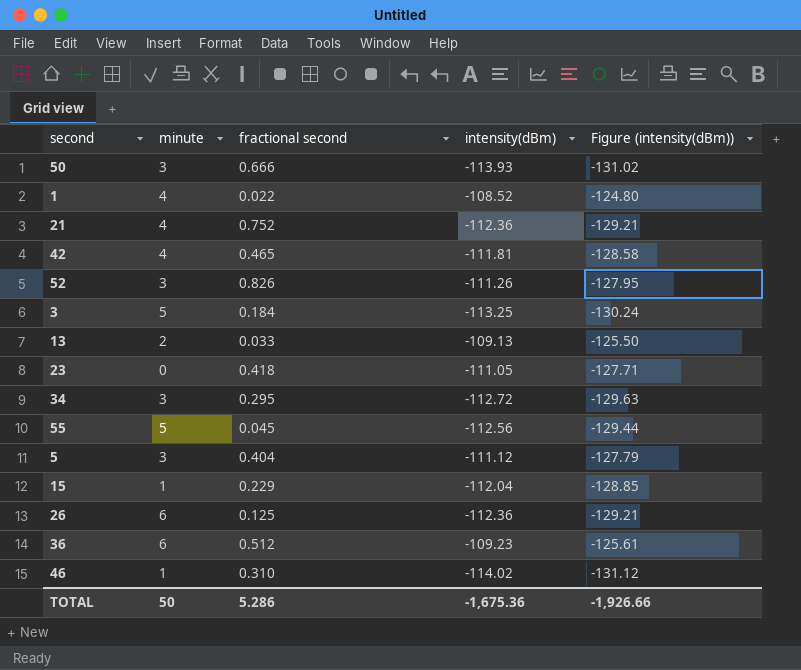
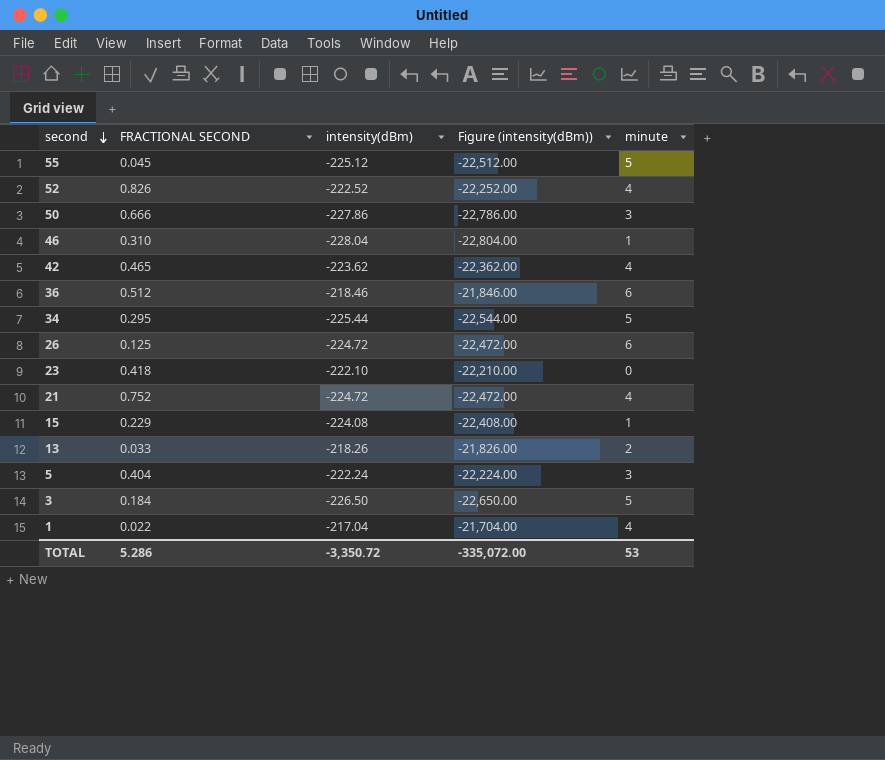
row order: none -> second descending
column name: fractional second -> FRACTIONAL SECOND
column Figure (intensity(dBm)) | formula: [intensity(dBm)] * 1.15 -> [intensity(dBm)] * 100
column minute | position: 2 -> 5
55 | intensity(dBm): -112.56 -> -225.12
52 | intensity(dBm): -111.26 -> -222.52
52 | minute: 3 -> 4
50 | intensity(dBm): -113.93 -> -227.86
46 | intensity(dBm): -114.02 -> -228.04
42 | intensity(dBm): -111.81 -> -223.62
36 | intensity(dBm): -109.23 -> -218.46
34 | intensity(dBm): -112.72 -> -225.44
34 | minute: 3 -> 5
26 | intensity(dBm): -112.36 -> -224.72
23 | intensity(dBm): -111.05 -> -222.10
21 | intensity(dBm): -112.36 -> -224.72
15 | intensity(dBm): -112.04 -> -224.08
13 | intensity(dBm): -109.13 -> -218.26
5 | intensity(dBm): -111.12 -> -222.24
3 | intensity(dBm): -113.25 -> -226.50
1 | intensity(dBm): -108.52 -> -217.04
TOTAL | intensity(dBm): -1,675.36 -> -3,350.72
TOTAL | Figure (intensity(dBm)): -1,926.66 -> -335,072.00
TOTAL | minute: 50 -> 53

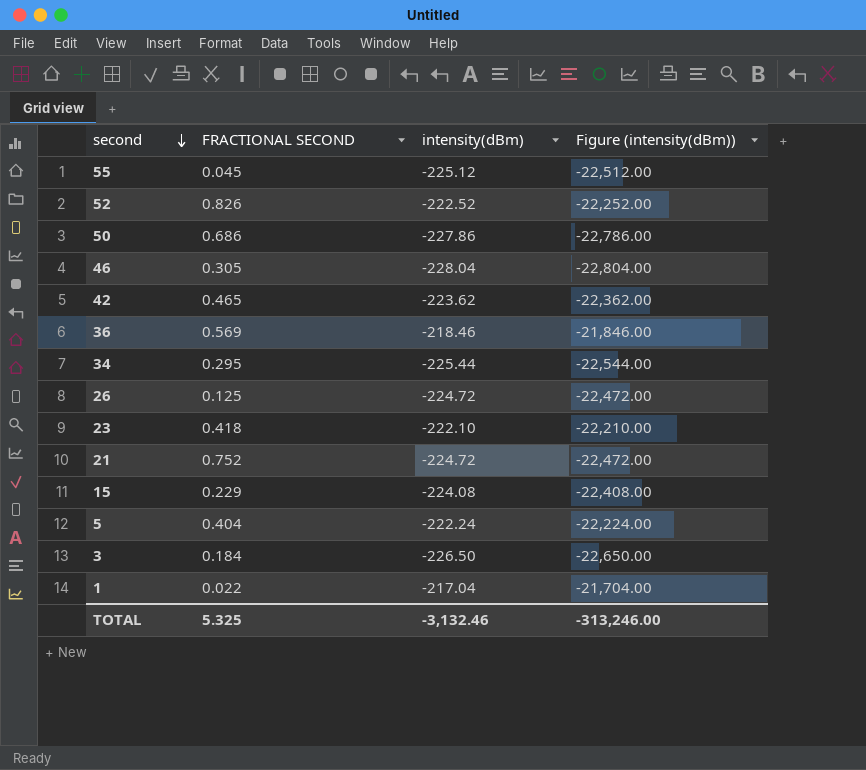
column minute | position: 5 -> none
row 13: 0.033 | -218.26 | -21,826.00 | 2 -> none
50 | FRACTIONAL SECOND: 0.666 -> 0.686
46 | FRACTIONAL SECOND: 0.310 -> 0.305
36 | FRACTIONAL SECOND: 0.512 -> 0.569
TOTAL | FRACTIONAL SECOND: 5.286 -> 5.325
TOTAL | intensity(dBm): -3,350.72 -> -3,132.46
TOTAL | Figure (intensity(dBm)): -335,072.00 -> -313,246.00

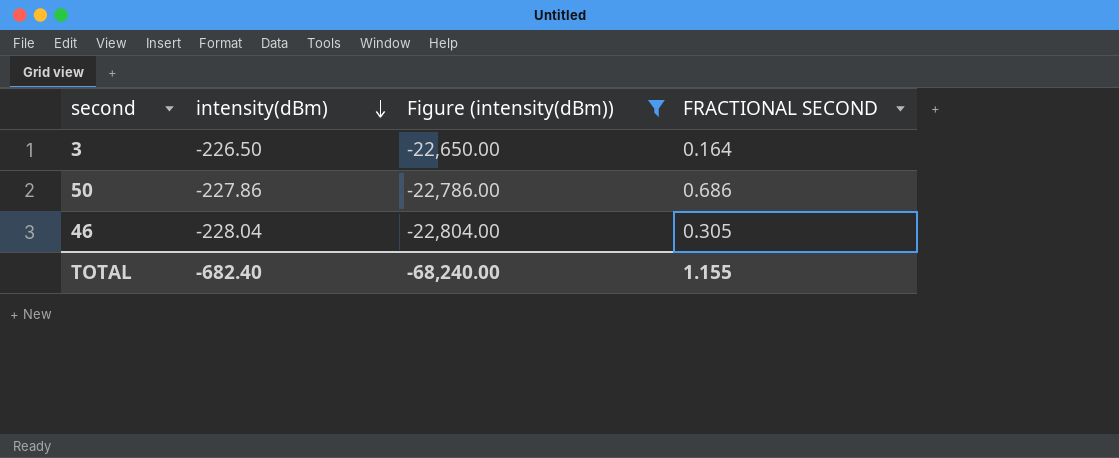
filter: none -> Figure (intensity(dBm)) <= -22,650.00
row order: second descending -> intensity(dBm) descending
column FRACTIONAL SECOND | position: 2 -> 4
3 | FRACTIONAL SECOND: 0.184 -> 0.164
TOTAL | intensity(dBm): -3,132.46 -> -682.40
TOTAL | Figure (intensity(dBm)): -313,246.00 -> -68,240.00
TOTAL | FRACTIONAL SECOND: 5.325 -> 1.155

